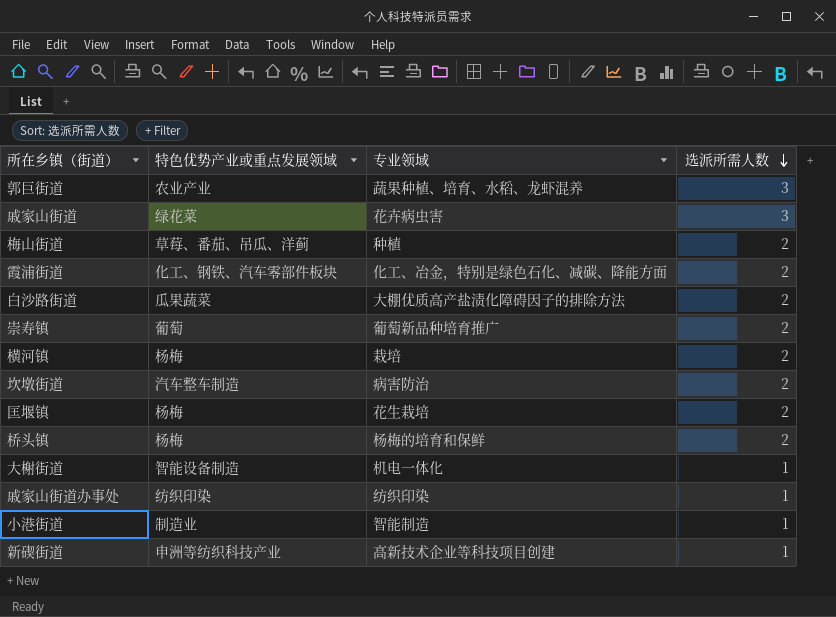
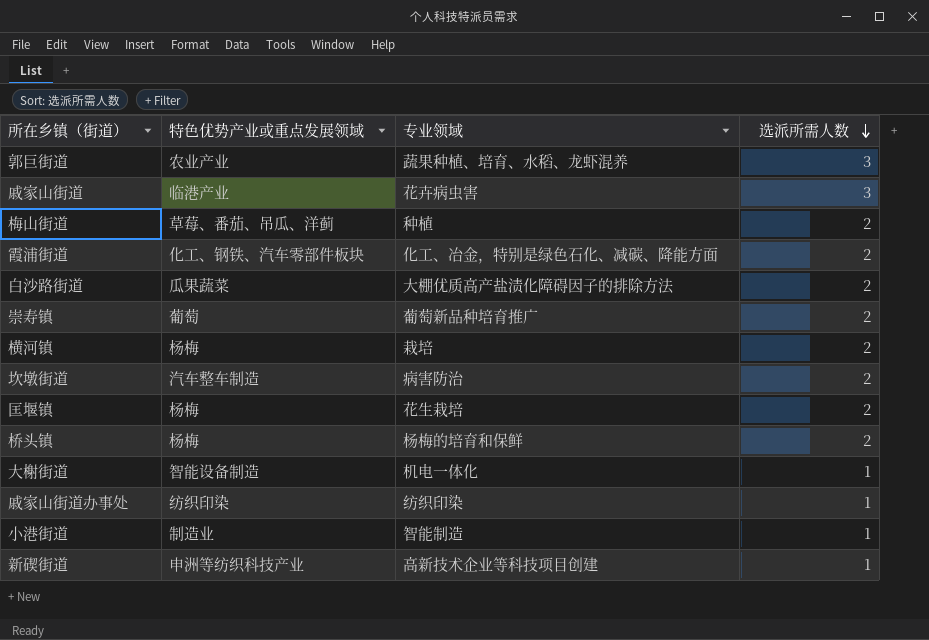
戚家山街道 | 特色优势产业或重点发展领域: 绿花菜 -> 临港产业

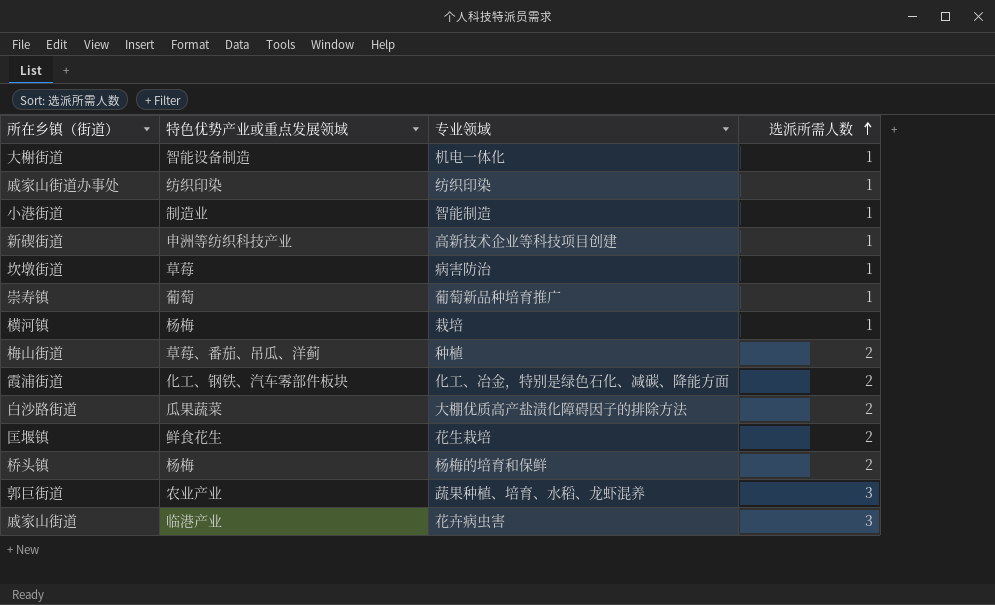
row order: 选派所需人数 descending -> 选派所需人数 ascending
坎墩街道 | 特色优势产业或重点发展领域: 汽车整车制造 -> 草莓
坎墩街道 | 选派所需人数: 2 -> 1
崇寿镇 | 选派所需人数: 2 -> 1
横河镇 | 选派所需人数: 2 -> 1
匡堰镇 | 特色优势产业或重点发展领域: 杨梅 -> 鲜食花生

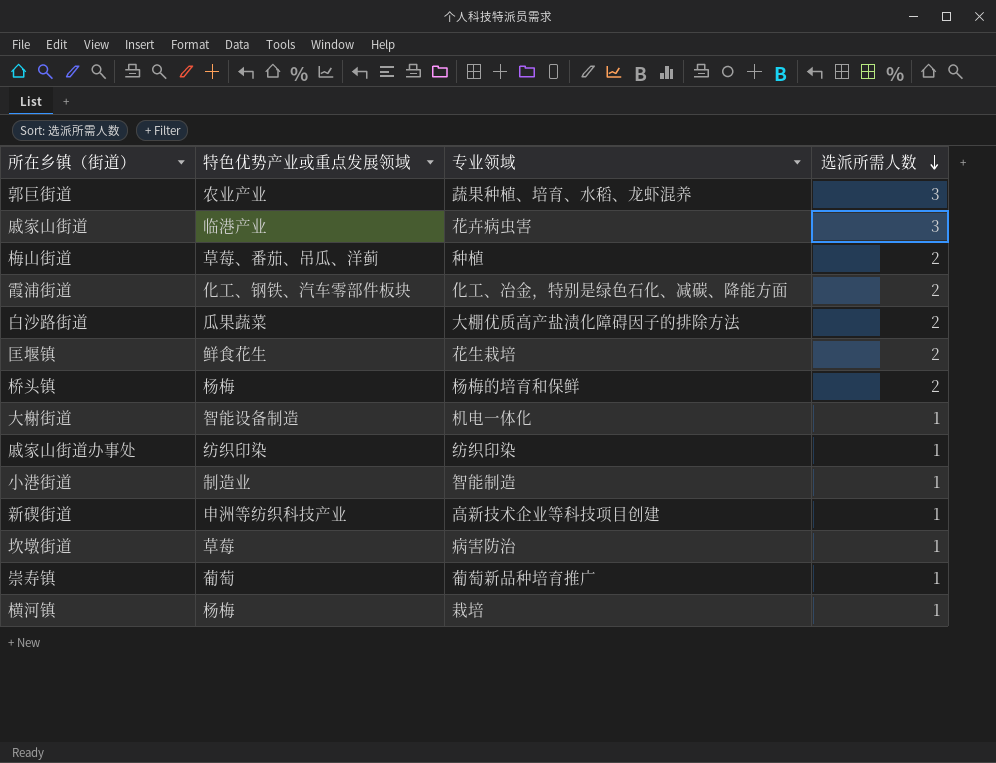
row order: 选派所需人数 ascending -> 选派所需人数 descending

